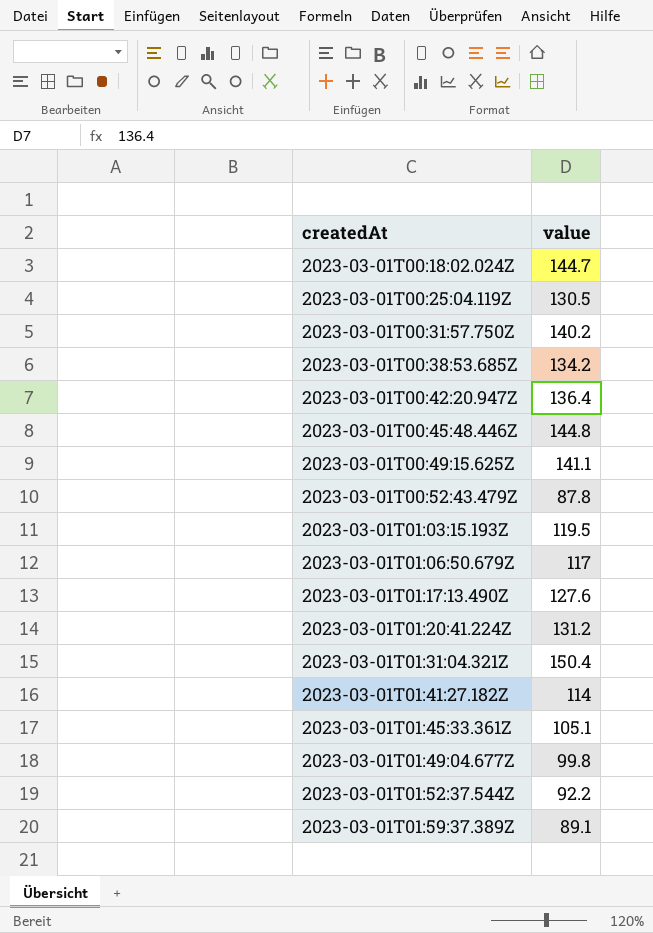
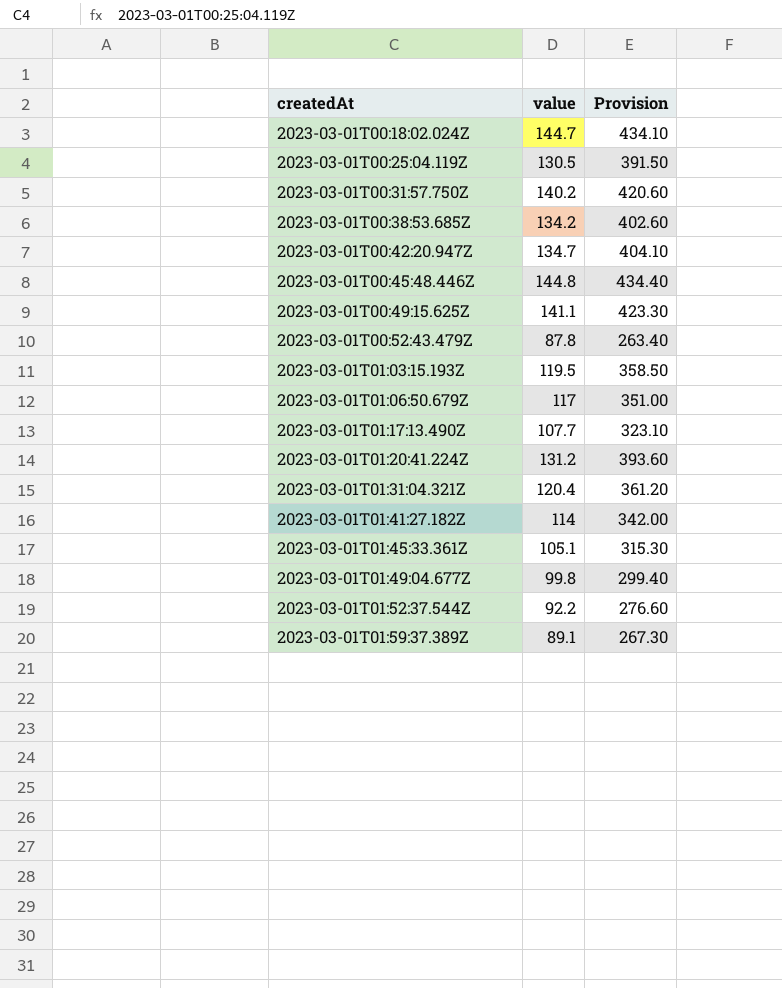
column Provision | formula: none -> [value] * 3
2023-03-01T00:42:20.947Z | value: 136.4 -> 134.7
2023-03-01T01:17:13.490Z | value: 127.6 -> 107.7
2023-03-01T01:31:04.321Z | value: 150.4 -> 120.4

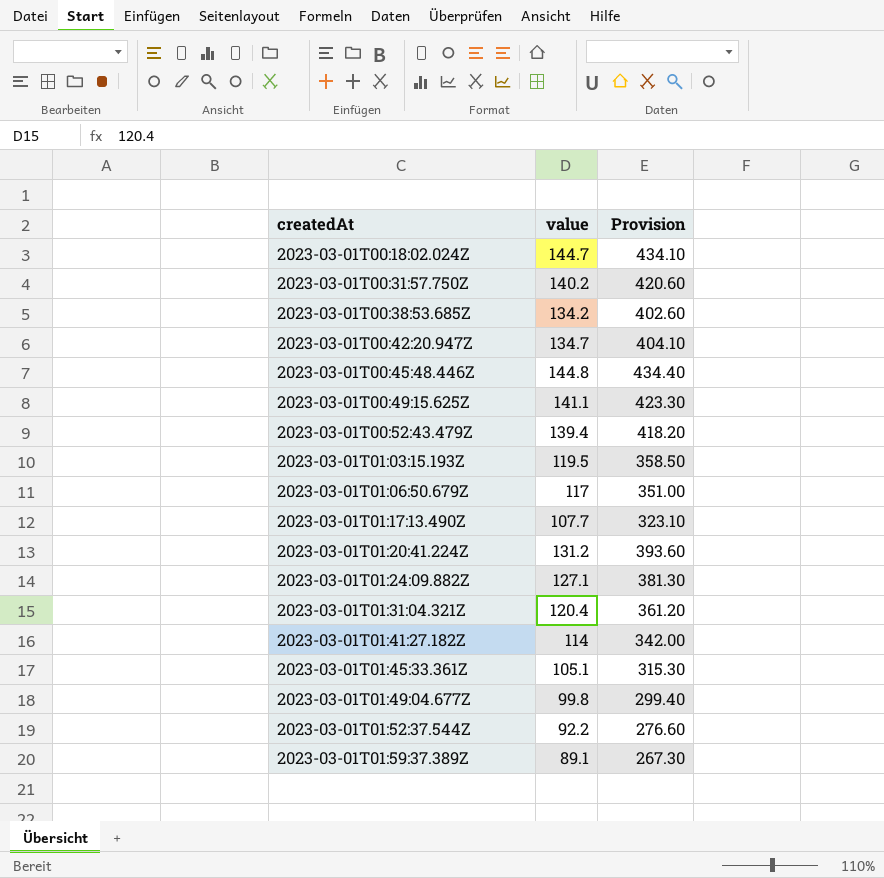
row 2023-03-01T00:25:04.119Z: 130.5 | 391.50 -> none
2023-03-01T00:52:43.479Z | value: 87.8 -> 139.4
2023-03-01T00:52:43.479Z | Provision: 263.40 -> 418.20
row 2023-03-01T01:24:09.882Z: none -> 127.1 | 381.30

